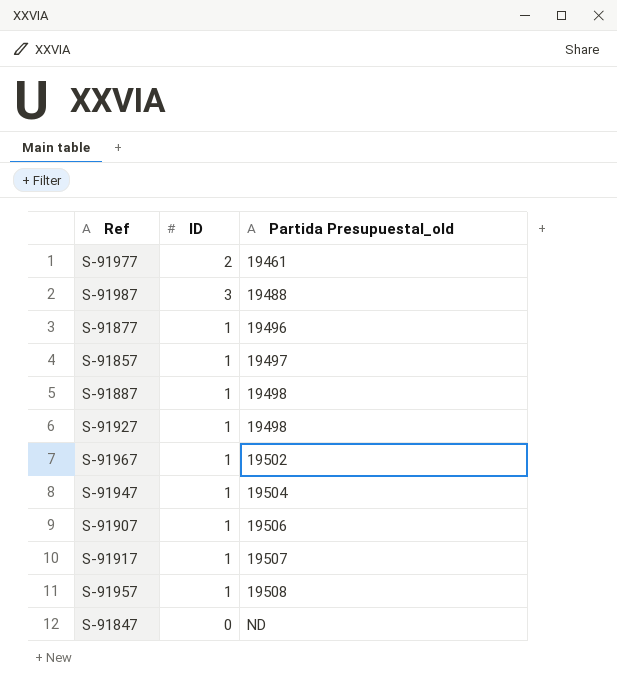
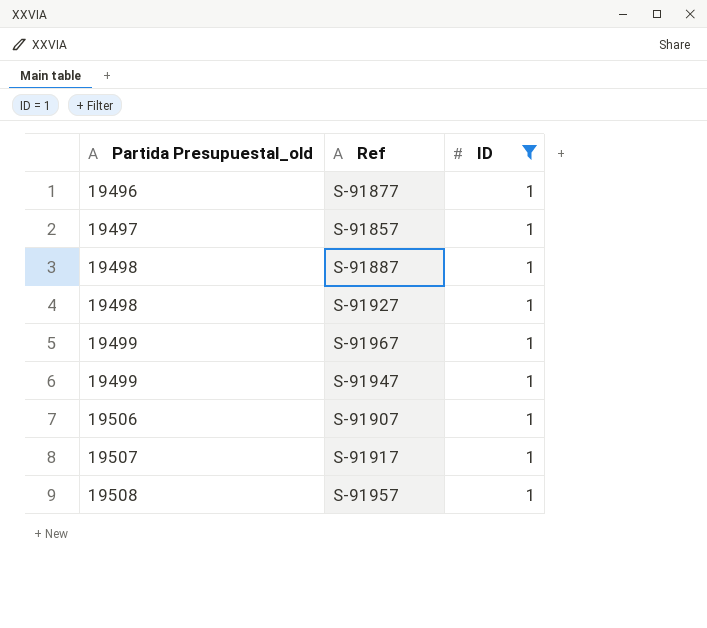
filter: none -> ID = 1
column Partida Presupuestal_old | position: 3 -> 1
S-91967 | Partida Presupuestal_old: 19502 -> 19499
S-91947 | Partida Presupuestal_old: 19504 -> 19499

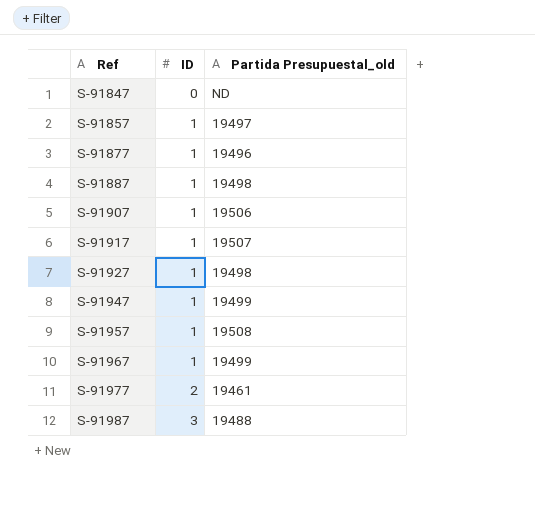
filter: ID = 1 -> none
row order: Partida Presupuestal_old ascending -> Ref ascending
column Partida Presupuestal_old | position: 1 -> 3

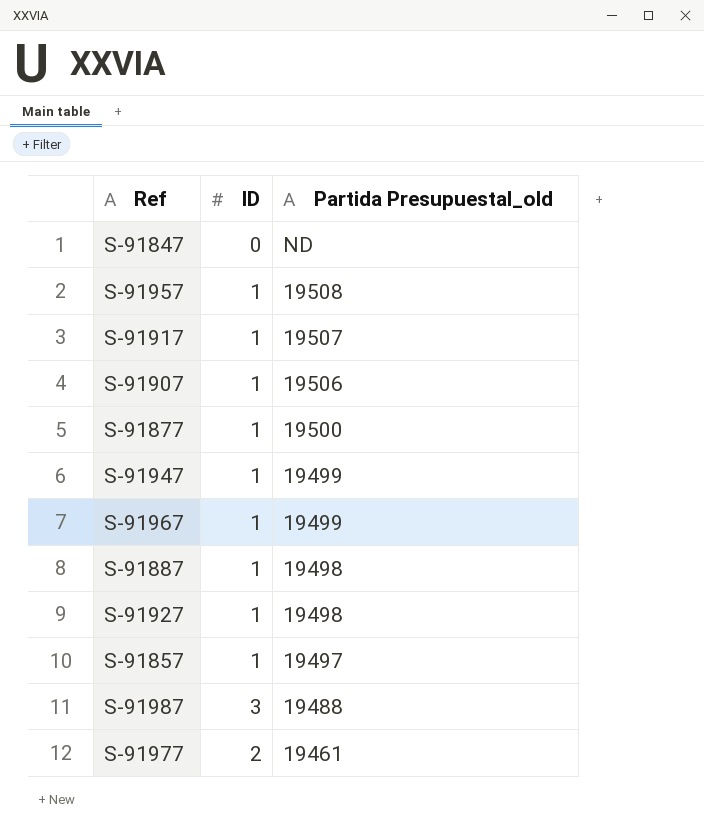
row order: Ref ascending -> Partida Presupuestal_old descending
S-91877 | Partida Presupuestal_old: 19496 -> 19500

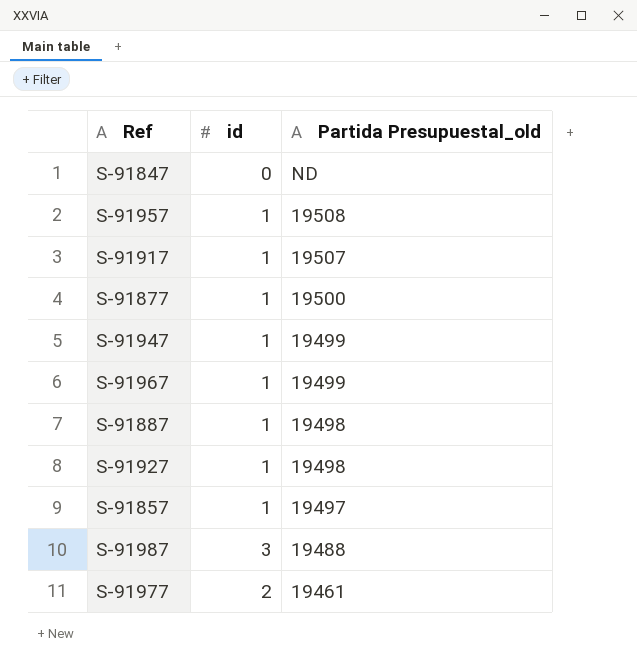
column name: ID -> id
row S-91907: 1 | 19506 -> none

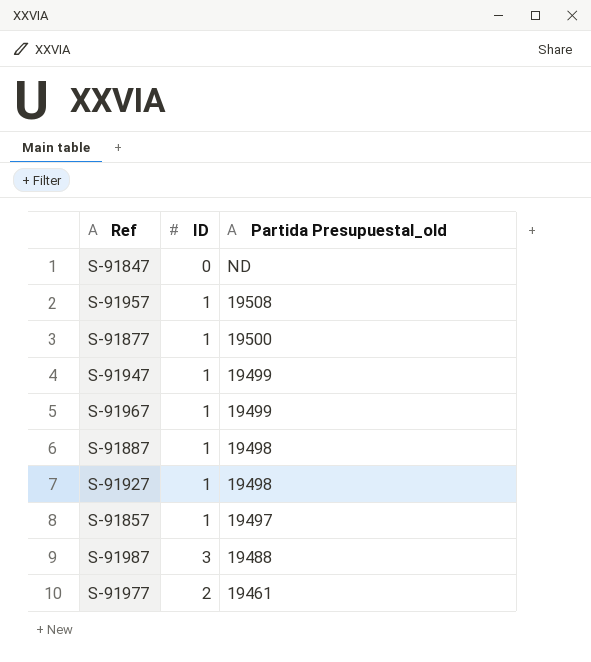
column name: id -> ID
row S-91917: 1 | 19507 -> none

